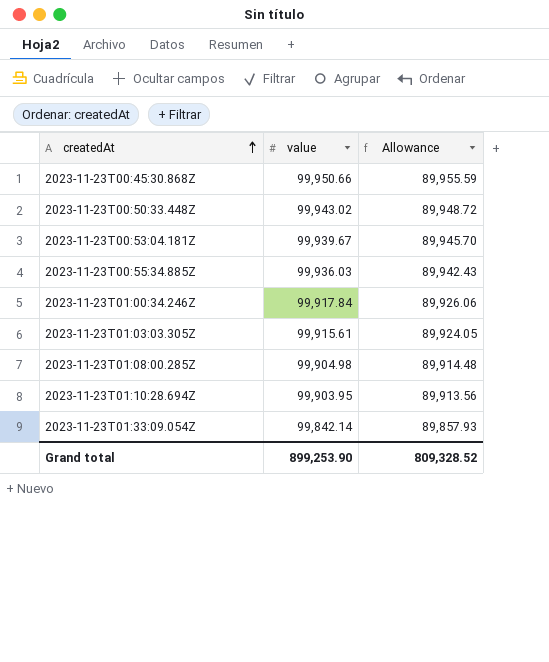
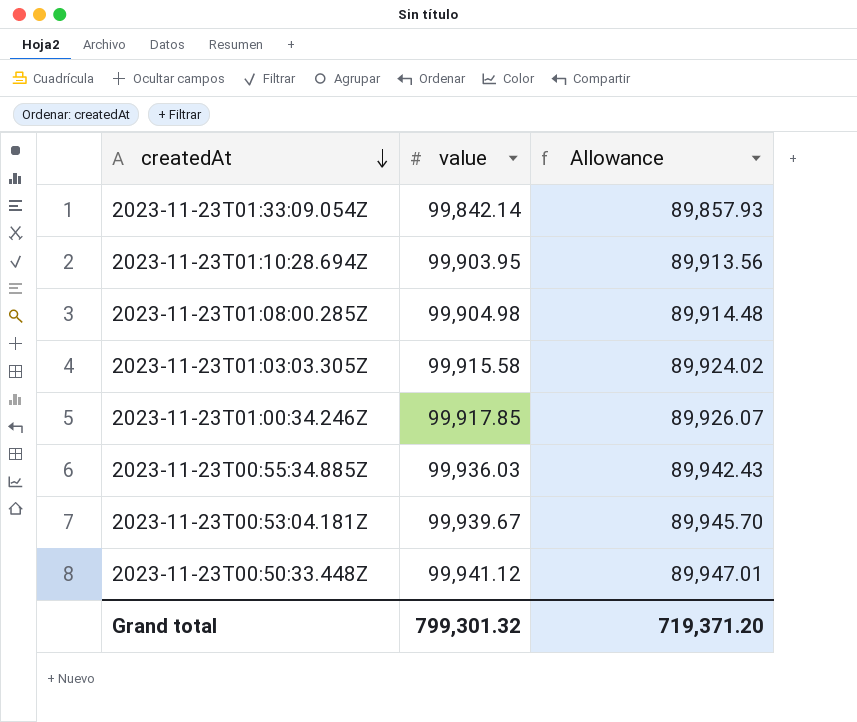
row order: createdAt ascending -> createdAt descending
row 2023-11-23T00:45:30.868Z: 99,950.66 | 89,955.59 -> none
2023-11-23T01:03:03.305Z | value: 99,915.61 -> 99,915.58
2023-11-23T01:03:03.305Z | Allowance: 89,924.05 -> 89,924.02
2023-11-23T01:00:34.246Z | value: 99,917.84 -> 99,917.85
2023-11-23T01:00:34.246Z | Allowance: 89,926.06 -> 89,926.07
2023-11-23T00:50:33.448Z | value: 99,943.02 -> 99,941.12
2023-11-23T00:50:33.448Z | Allowance: 89,948.72 -> 89,947.01
Grand total | value: 899,253.90 -> 799,301.32
Grand total | Allowance: 809,328.52 -> 719,371.20

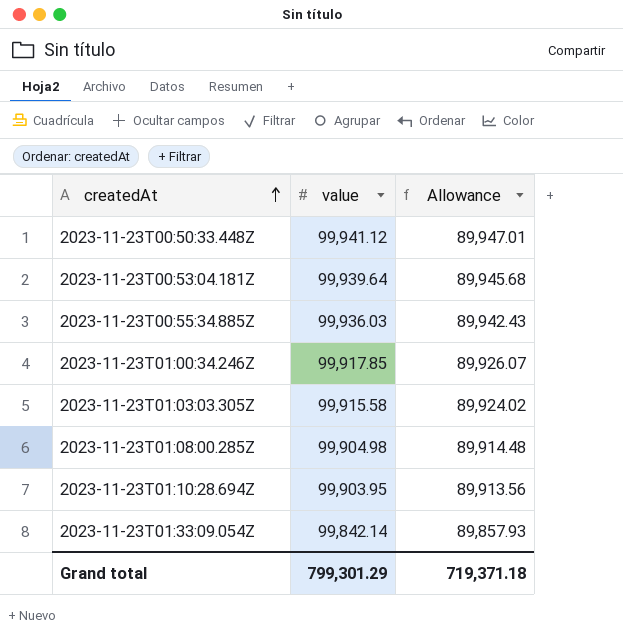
row order: createdAt descending -> createdAt ascending
2023-11-23T00:53:04.181Z | value: 99,939.67 -> 99,939.64
2023-11-23T00:53:04.181Z | Allowance: 89,945.70 -> 89,945.68
Grand total | value: 799,301.32 -> 799,301.29
Grand total | Allowance: 719,371.20 -> 719,371.18

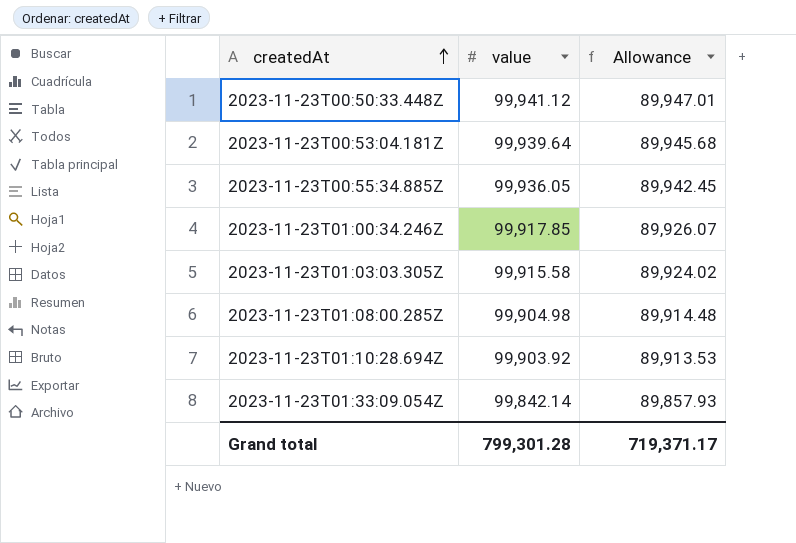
2023-11-23T00:55:34.885Z | value: 99,936.03 -> 99,936.05
2023-11-23T00:55:34.885Z | Allowance: 89,942.43 -> 89,942.45
2023-11-23T01:10:28.694Z | value: 99,903.95 -> 99,903.92
2023-11-23T01:10:28.694Z | Allowance: 89,913.56 -> 89,913.53
Grand total | value: 799,301.29 -> 799,301.28
Grand total | Allowance: 719,371.18 -> 719,371.17

